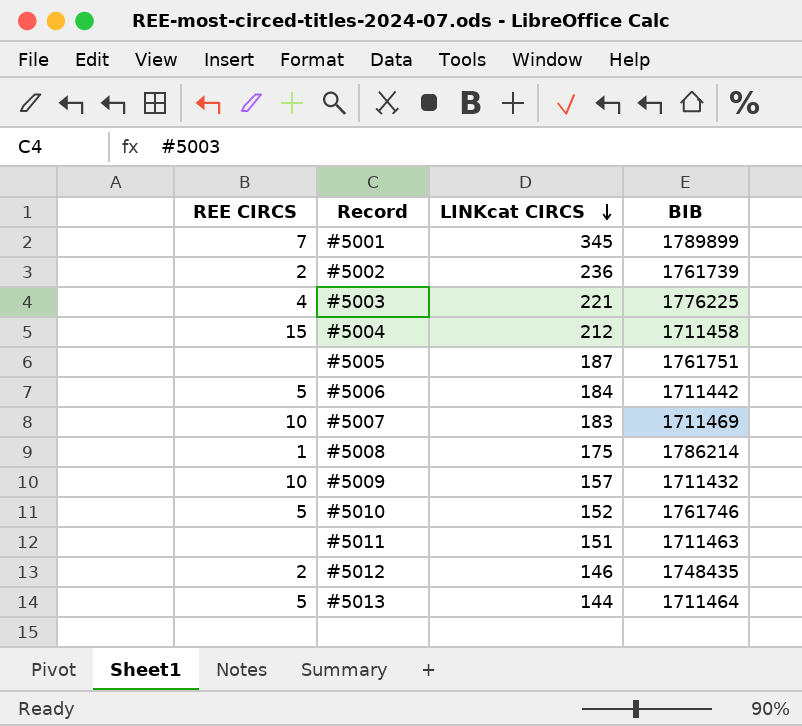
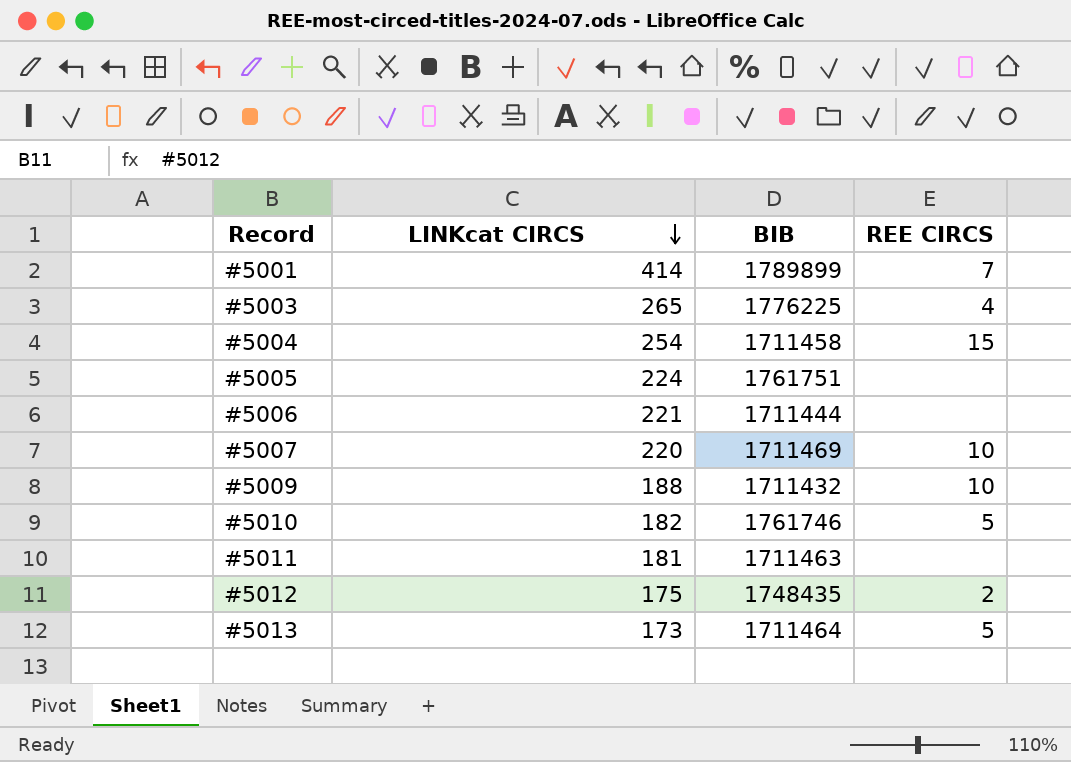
column REE CIRCS | position: 1 -> 4
row #5002: 2 | 236 | 1761739 -> none
row #5008: 1 | 175 | 1786214 -> none
#5001 | LINKcat CIRCS: 345 -> 414
#5003 | LINKcat CIRCS: 221 -> 265
#5004 | LINKcat CIRCS: 212 -> 254
#5005 | LINKcat CIRCS: 187 -> 224
#5006 | LINKcat CIRCS: 184 -> 221
#5006 | BIB: 1711442 -> 1711444
#5006 | REE CIRCS: 5 -> none
#5007 | LINKcat CIRCS: 183 -> 220
#5009 | LINKcat CIRCS: 157 -> 188
#5010 | LINKcat CIRCS: 152 -> 182
#5011 | LINKcat CIRCS: 151 -> 181
#5012 | LINKcat CIRCS: 146 -> 175
#5013 | LINKcat CIRCS: 144 -> 173

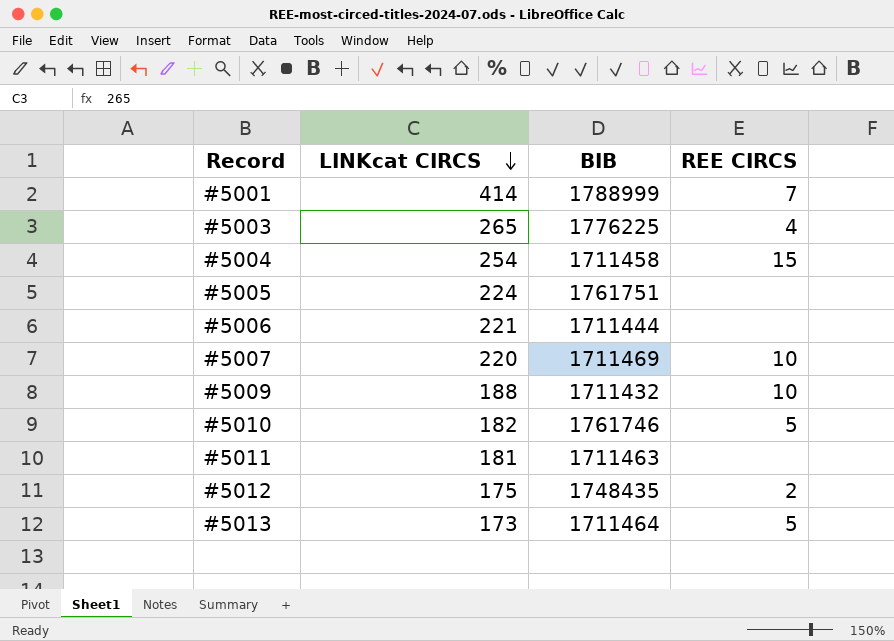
#5001 | BIB: 1789899 -> 1788999

